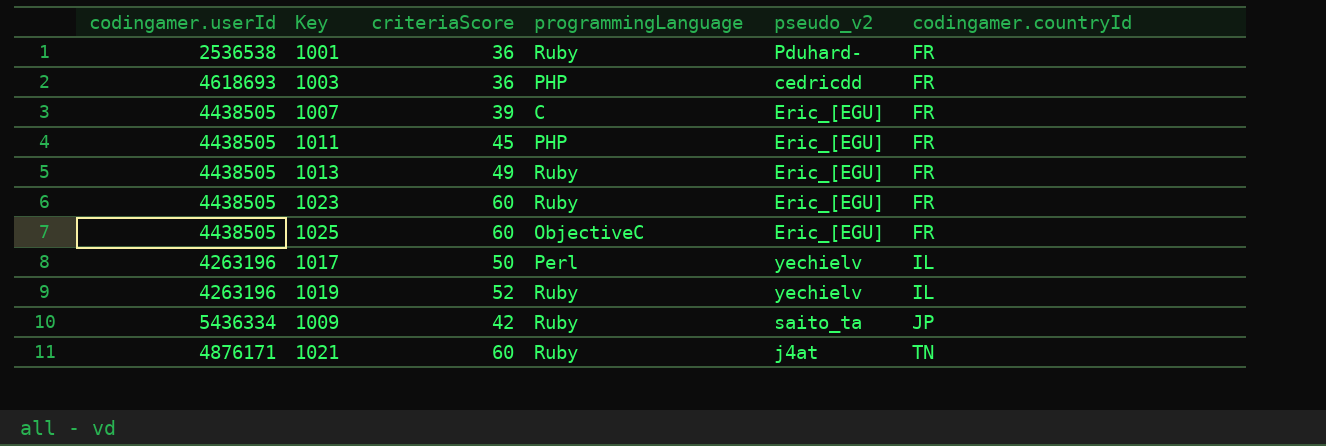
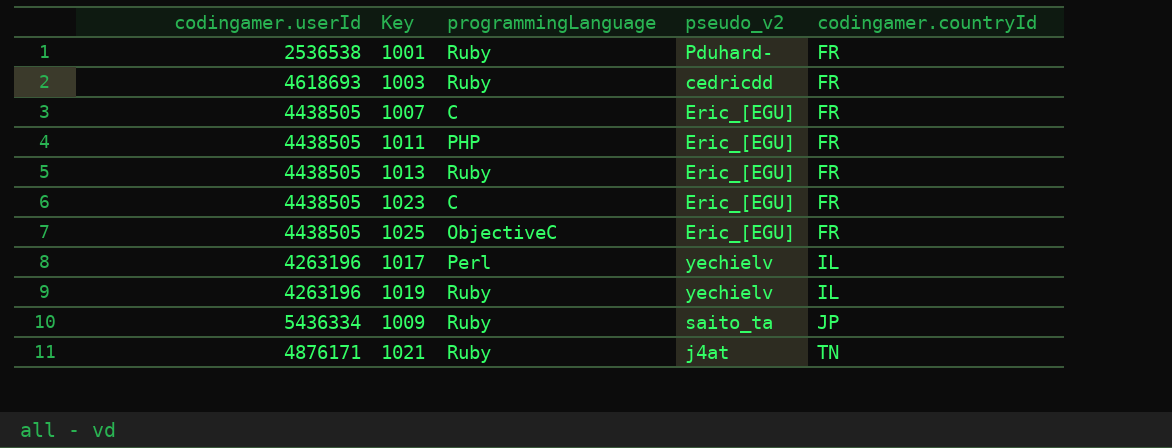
column criteriaScore | position: 3 -> none
1003 | programmingLanguage: PHP -> Ruby
1023 | programmingLanguage: Ruby -> C

